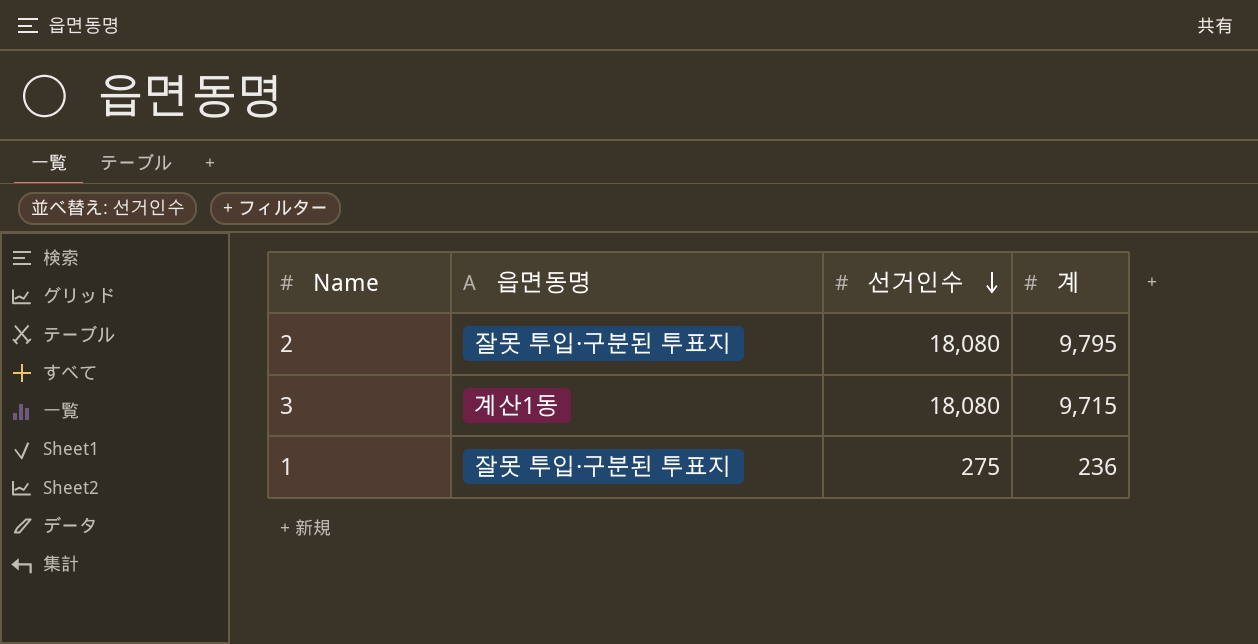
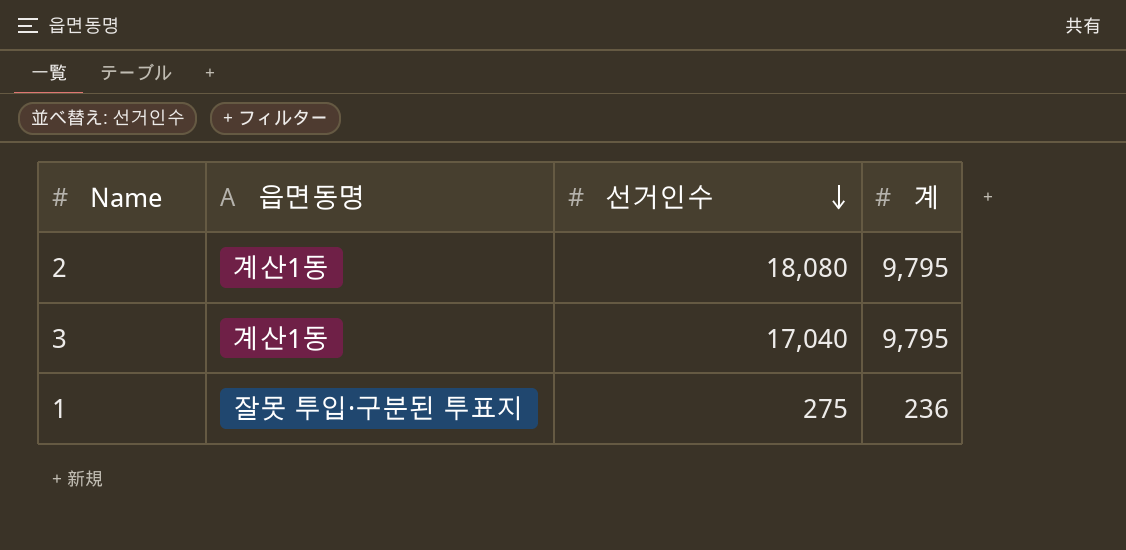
2 | 읍면동명: 잘못 투입·구분된 투표지 -> 계산1동
3 | 선거인수: 18,080 -> 17,040
3 | 계: 9,715 -> 9,795

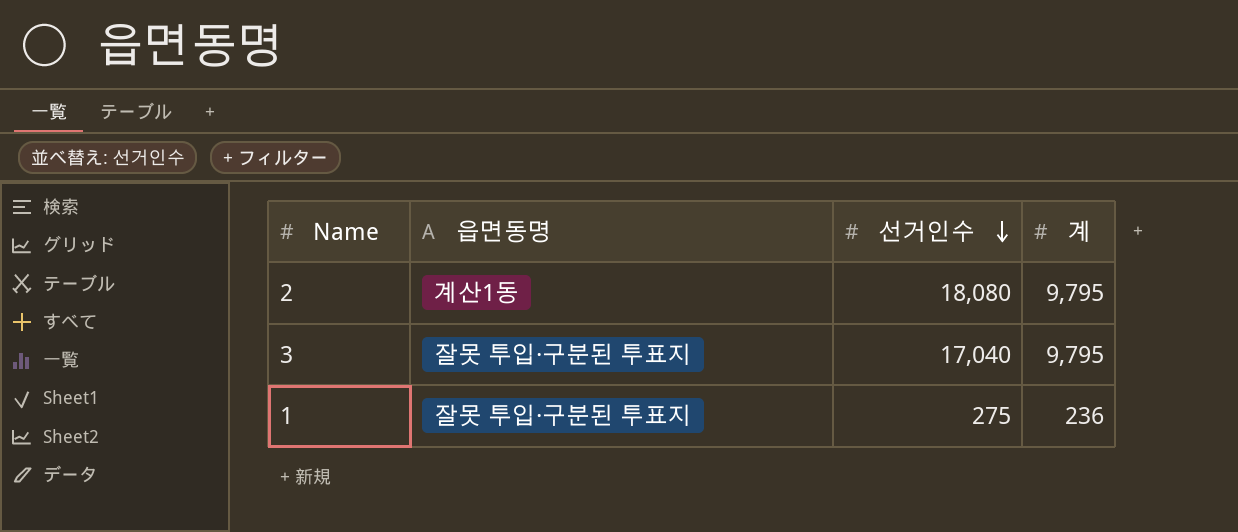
3 | 읍면동명: 계산1동 -> 잘못 투입·구분된 투표지

